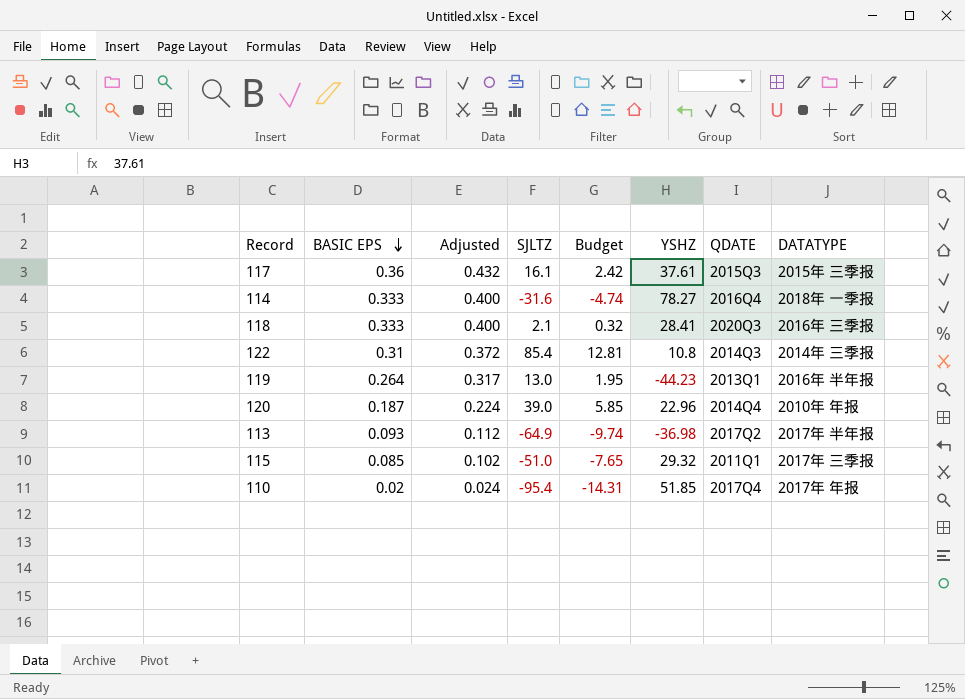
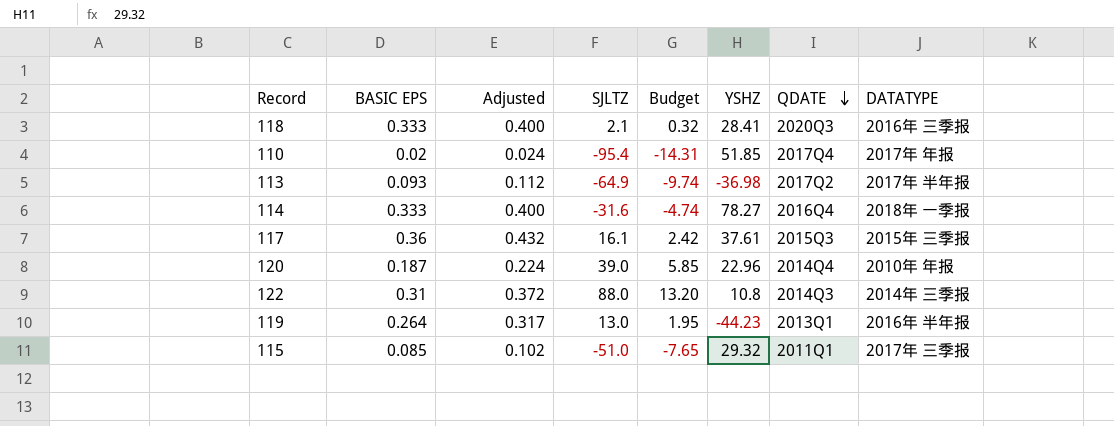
row order: BASIC EPS descending -> QDATE descending
122 | SJLTZ: 85.4 -> 88.0
122 | Budget: 12.81 -> 13.20

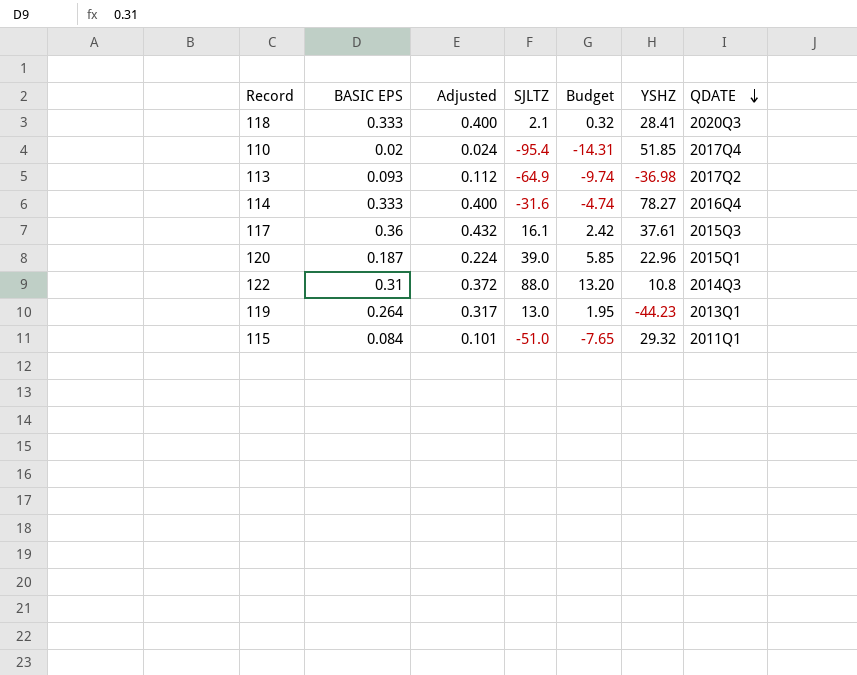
column DATATYPE | position: 8 -> none
120 | QDATE: 2014Q4 -> 2015Q1
115 | BASIC EPS: 0.085 -> 0.084
115 | Adjusted: 0.102 -> 0.101

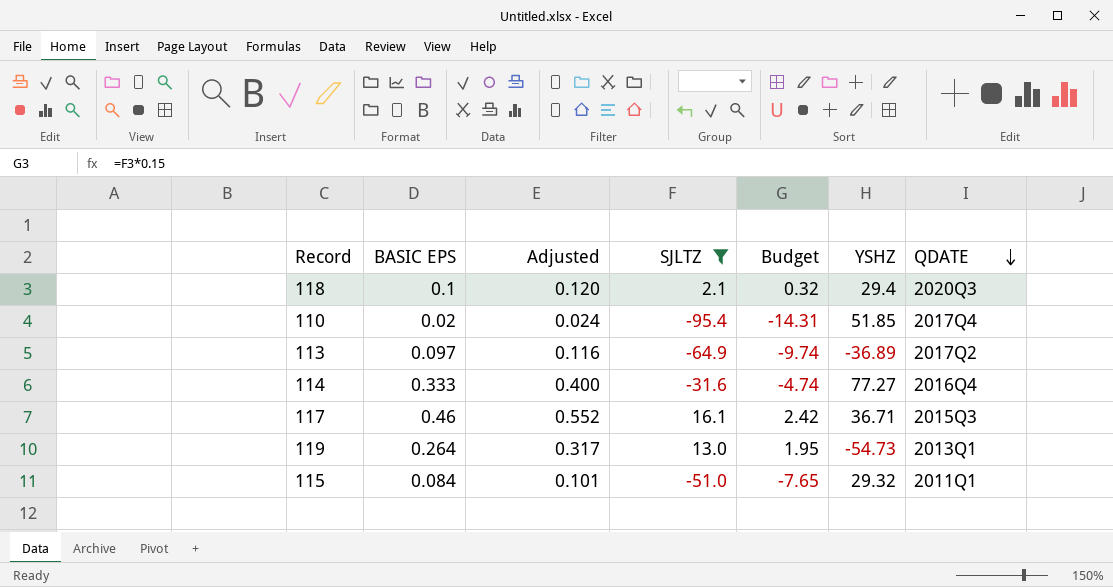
filter: none -> SJLTZ <= 16.1
118 | BASIC EPS: 0.333 -> 0.1
118 | Adjusted: 0.400 -> 0.120
118 | YSHZ: 28.41 -> 29.4
113 | BASIC EPS: 0.093 -> 0.097
113 | Adjusted: 0.112 -> 0.116
113 | YSHZ: -36.98 -> -36.89
114 | YSHZ: 78.27 -> 77.27
117 | BASIC EPS: 0.36 -> 0.46
117 | Adjusted: 0.432 -> 0.552
117 | YSHZ: 37.61 -> 36.71
119 | YSHZ: -44.23 -> -54.73

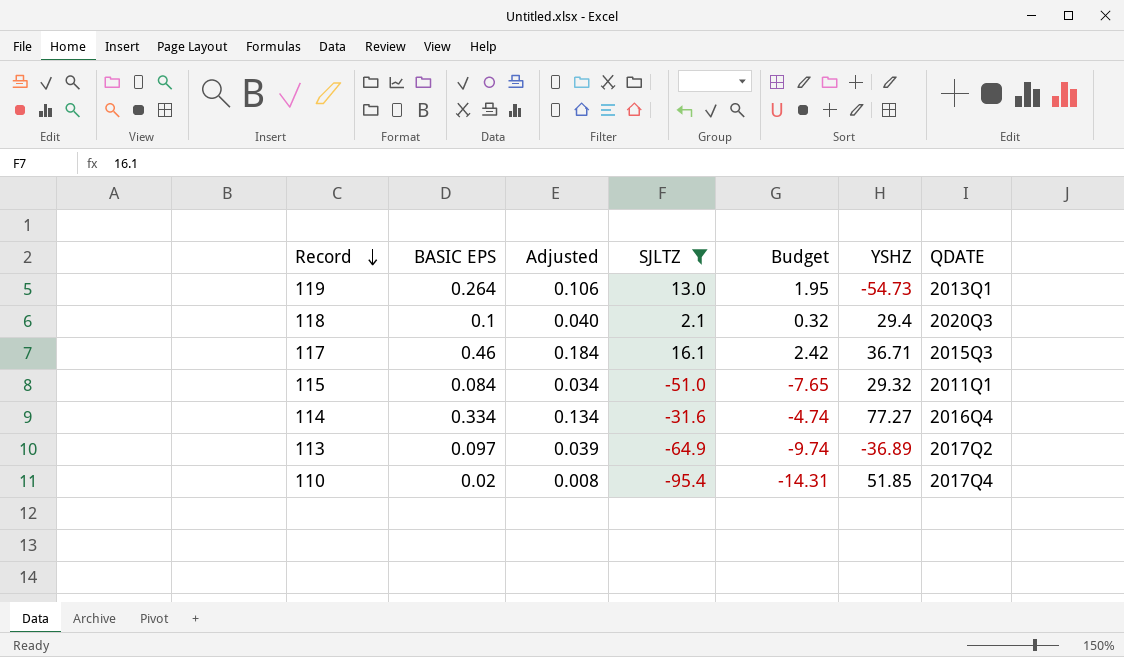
row order: QDATE descending -> Record descending
column Adjusted | formula: [BASIC EPS] * 1.2 -> [BASIC EPS] * 0.4
114 | BASIC EPS: 0.333 -> 0.334

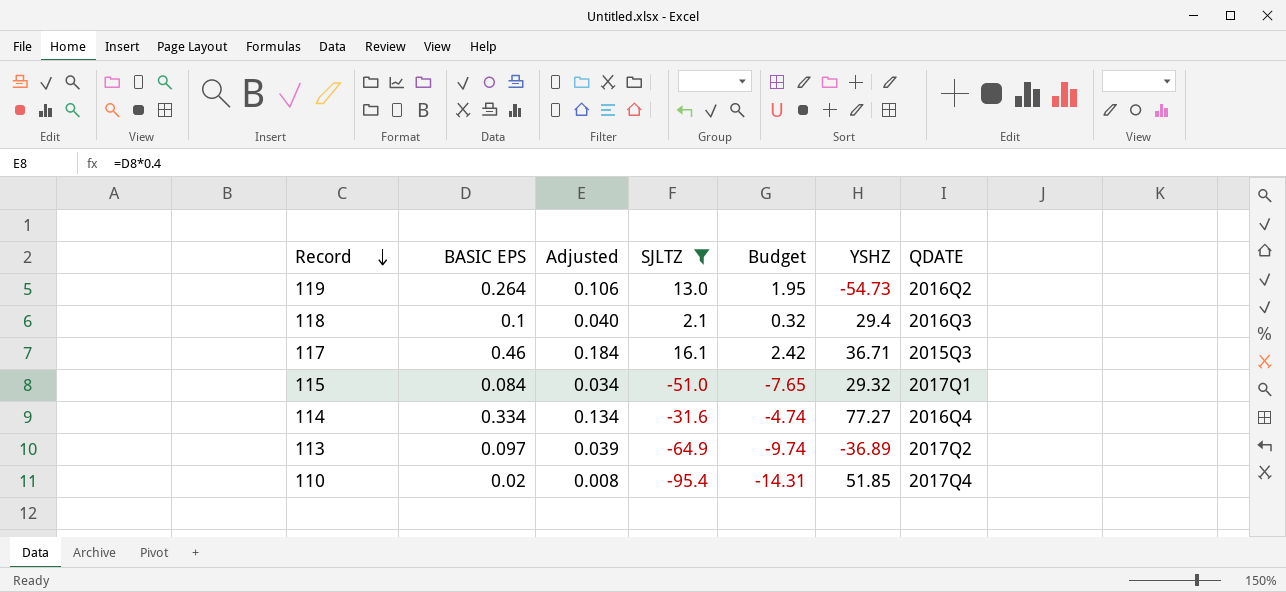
119 | QDATE: 2013Q1 -> 2016Q2
118 | QDATE: 2020Q3 -> 2016Q3
115 | QDATE: 2011Q1 -> 2017Q1

